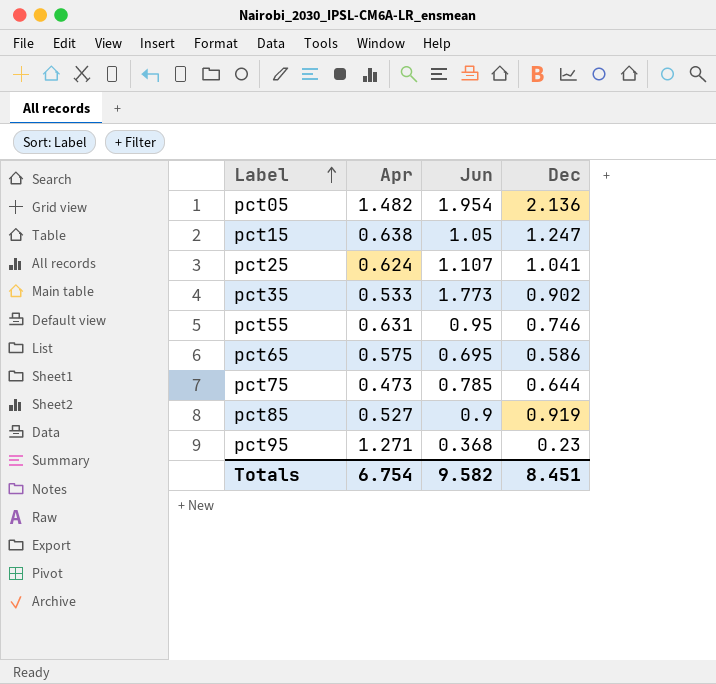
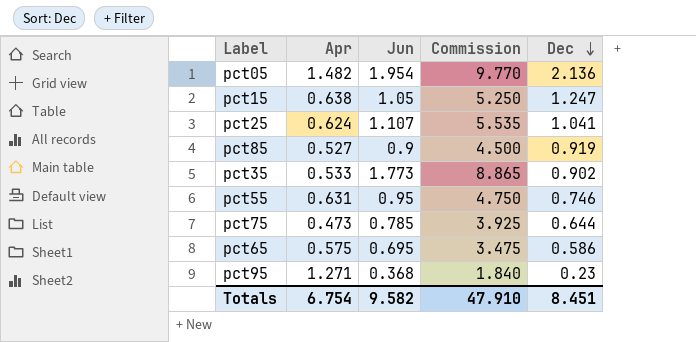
row order: Label ascending -> Dec descending
column Commission | formula: none -> [Jun] * 5

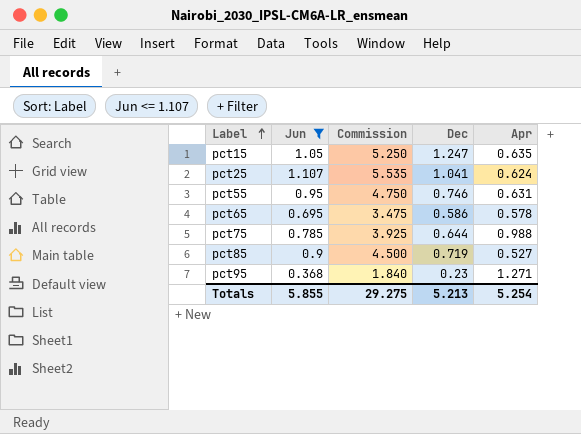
filter: none -> Jun <= 1.107
row order: Dec descending -> Label ascending
column Apr | position: 2 -> 5
pct15 | Apr: 0.638 -> 0.635
pct65 | Apr: 0.575 -> 0.578
pct75 | Apr: 0.473 -> 0.988
pct85 | Dec: 0.919 -> 0.719
Totals | Jun: 9.582 -> 5.855
Totals | Commission: 47.910 -> 29.275
Totals | Dec: 8.451 -> 5.213
Totals | Apr: 6.754 -> 5.254

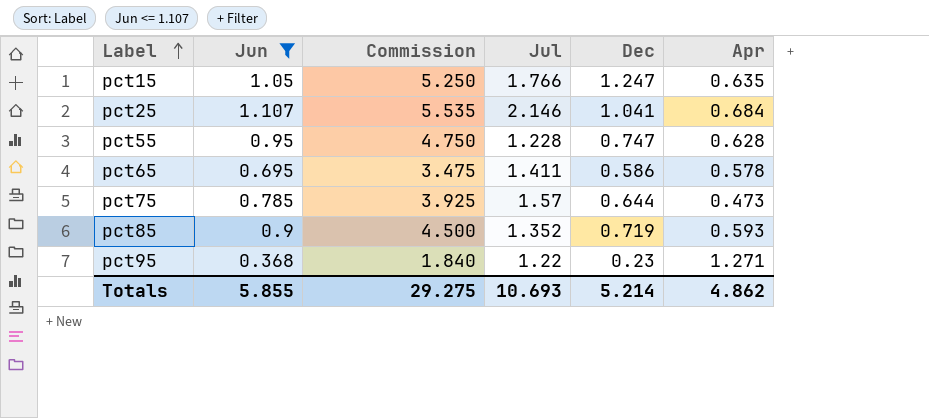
column Jul | position: none -> 4
pct25 | Apr: 0.624 -> 0.684
pct55 | Dec: 0.746 -> 0.747
pct55 | Apr: 0.631 -> 0.628
pct75 | Apr: 0.988 -> 0.473
pct85 | Apr: 0.527 -> 0.593
Totals | Dec: 5.213 -> 5.214
Totals | Apr: 5.254 -> 4.862

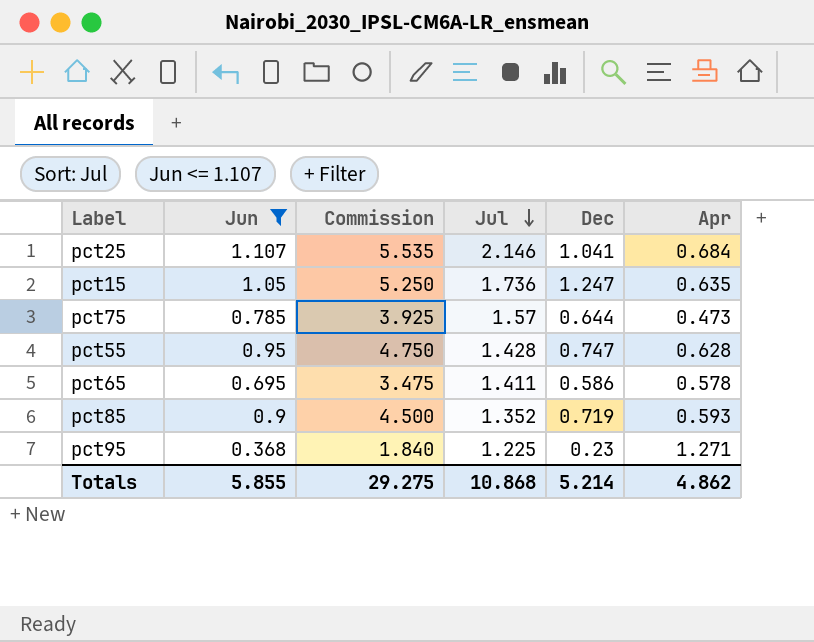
row order: Label ascending -> Jul descending
pct15 | Jul: 1.766 -> 1.736
pct55 | Jul: 1.228 -> 1.428
pct95 | Jul: 1.22 -> 1.225
Totals | Jul: 10.693 -> 10.868

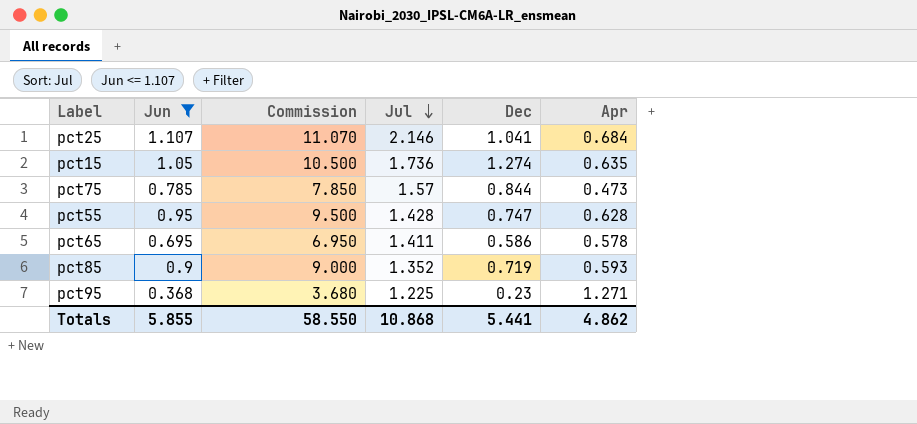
column Commission | formula: [Jun] * 5 -> [Jun] * 10
pct15 | Dec: 1.247 -> 1.274
pct75 | Dec: 0.644 -> 0.844
Totals | Commission: 29.275 -> 58.550
Totals | Dec: 5.214 -> 5.441

